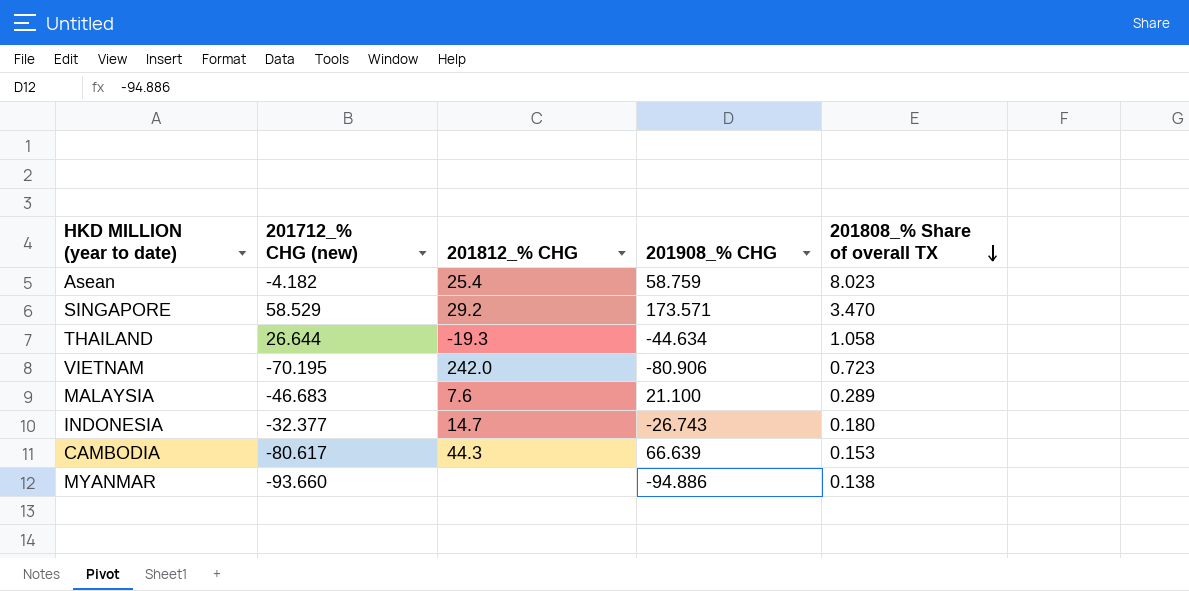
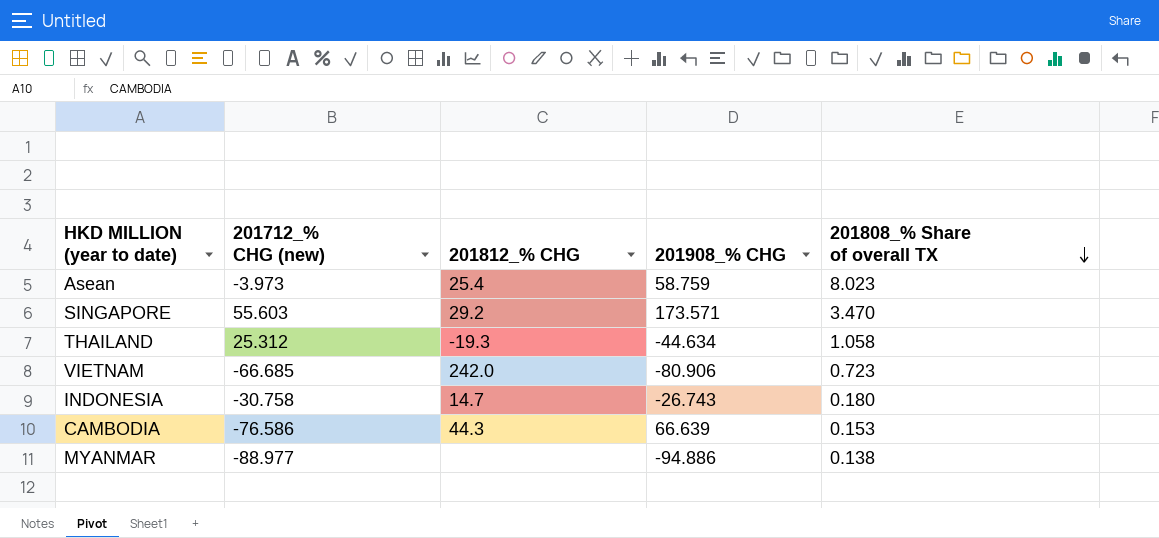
row MALAYSIA: -46.683 | 7.6 | 21.100 | 0.289 -> none
Asean | 201712_% CHG (new): -4.182 -> -3.973
SINGAPORE | 201712_% CHG (new): 58.529 -> 55.603
THAILAND | 201712_% CHG (new): 26.644 -> 25.312
VIETNAM | 201712_% CHG (new): -70.195 -> -66.685
INDONESIA | 201712_% CHG (new): -32.377 -> -30.758
CAMBODIA | 201712_% CHG (new): -80.617 -> -76.586
MYANMAR | 201712_% CHG (new): -93.660 -> -88.977

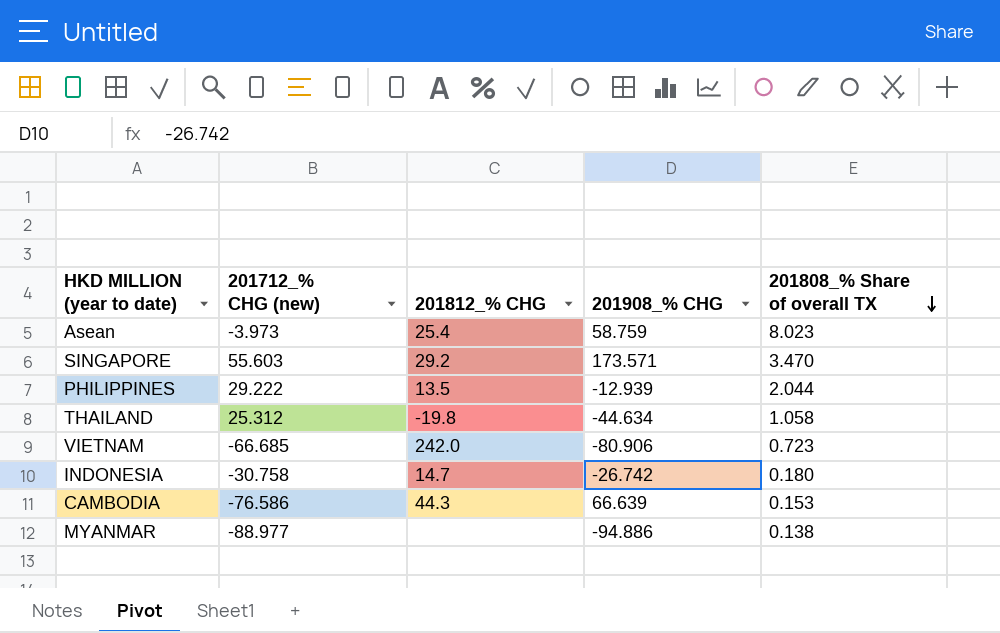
row PHILIPPINES: none -> 29.222 | 13.5 | -12.939 | 2.044
THAILAND | 201812_% CHG: -19.3 -> -19.8
INDONESIA | 201908_% CHG: -26.743 -> -26.742

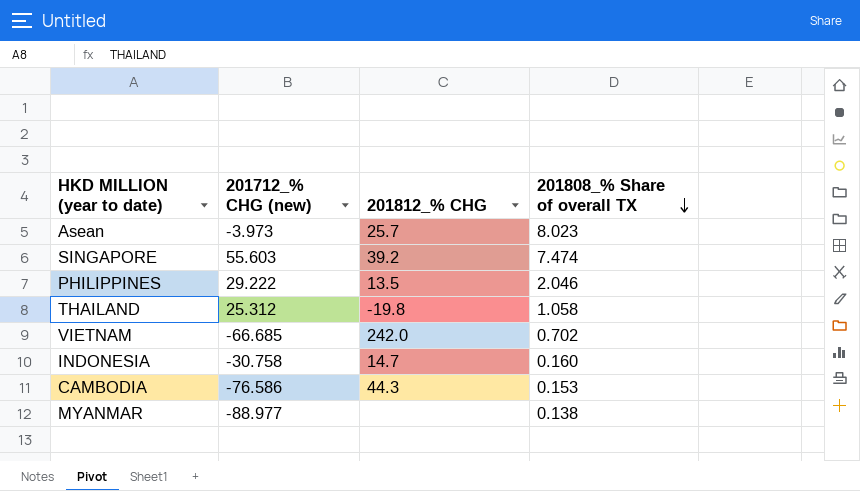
column 201908_% CHG | position: 4 -> none
Asean | 201812_% CHG: 25.4 -> 25.7
SINGAPORE | 201812_% CHG: 29.2 -> 39.2
SINGAPORE | 201808_% Share of overall TX: 3.470 -> 7.474
PHILIPPINES | 201808_% Share of overall TX: 2.044 -> 2.046
VIETNAM | 201808_% Share of overall TX: 0.723 -> 0.702
INDONESIA | 201808_% Share of overall TX: 0.180 -> 0.160

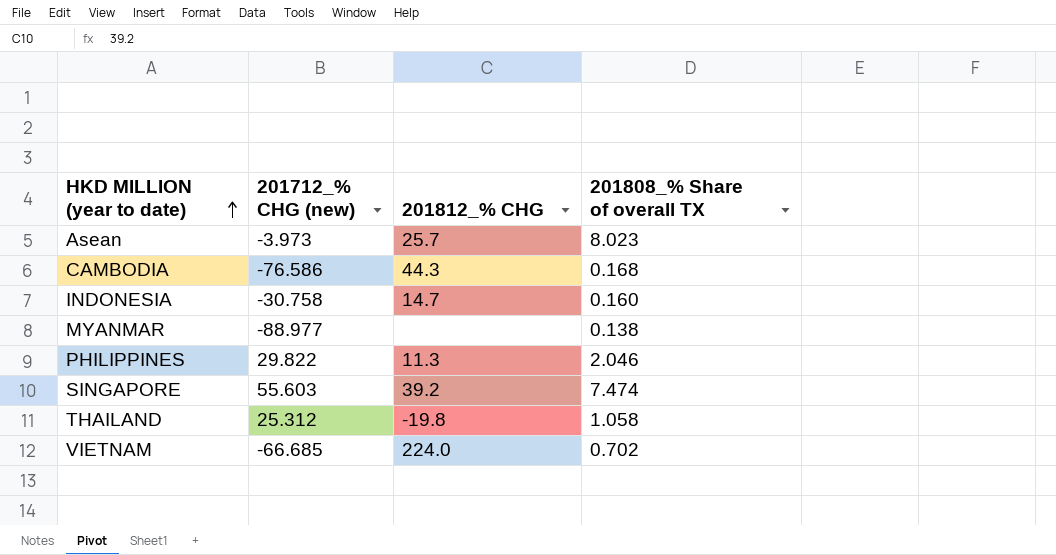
row order: 201808_% Share of overall TX descending -> HKD MILLION (year to date) ascending
CAMBODIA | 201808_% Share of overall TX: 0.153 -> 0.168
PHILIPPINES | 201712_% CHG (new): 29.222 -> 29.822
PHILIPPINES | 201812_% CHG: 13.5 -> 11.3
VIETNAM | 201812_% CHG: 242.0 -> 224.0

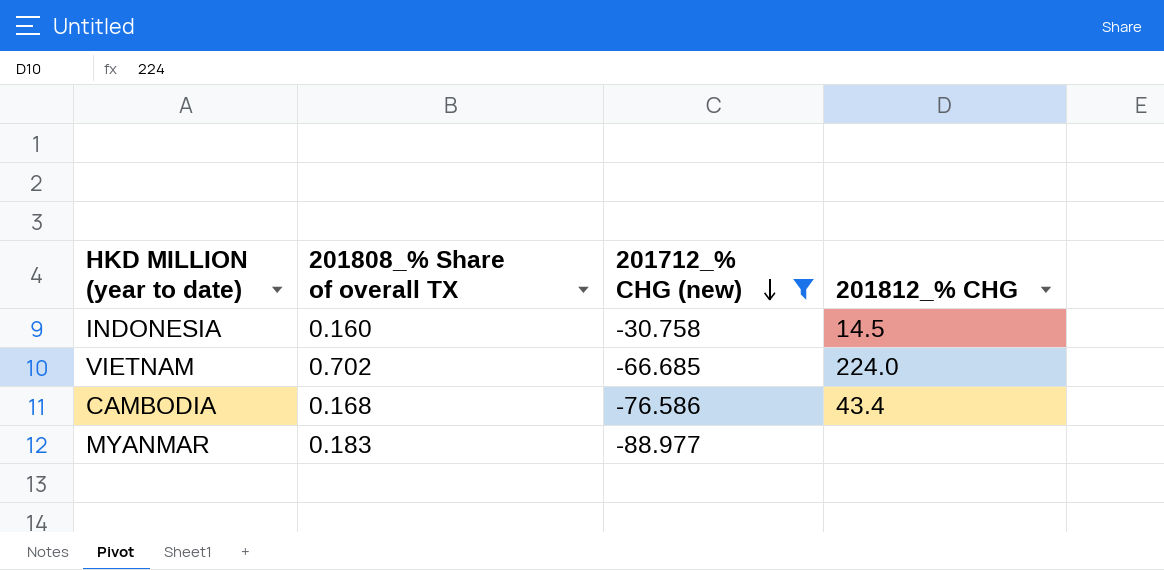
filter: none -> 201712_% CHG (new) <= -30.758
row order: HKD MILLION (year to date) ascending -> 201712_% CHG (new) descending
column 201808_% Share of overall TX | position: 4 -> 2
INDONESIA | 201812_% CHG: 14.7 -> 14.5
CAMBODIA | 201812_% CHG: 44.3 -> 43.4
MYANMAR | 201808_% Share of overall TX: 0.138 -> 0.183

